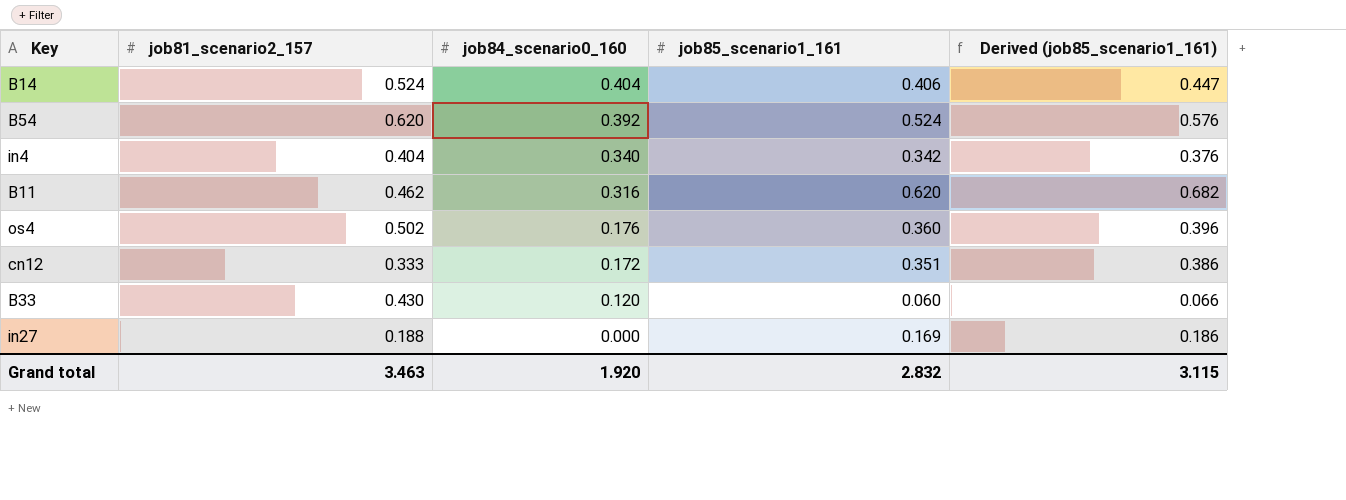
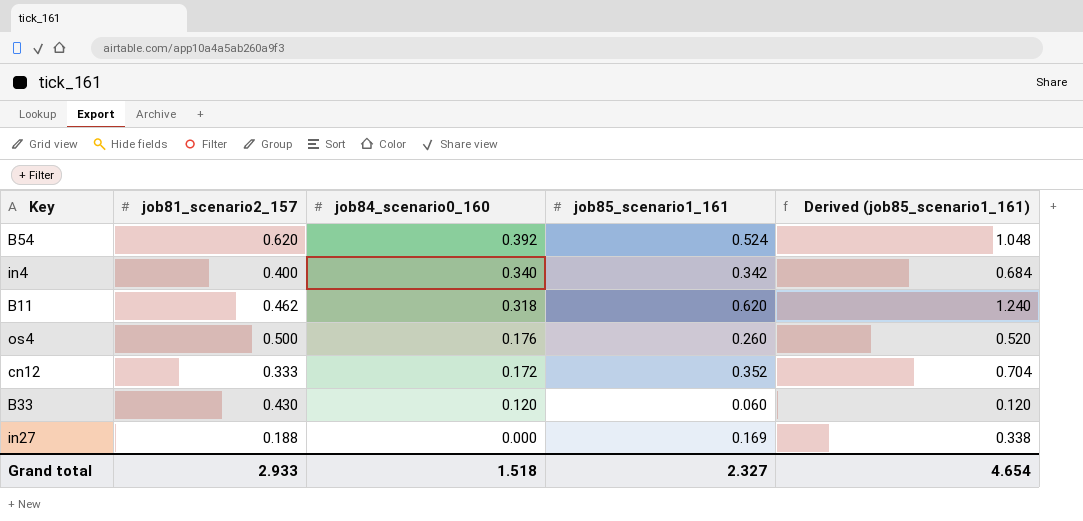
column Derived (job85_scenario1_161) | formula: [job85_scenario1_161] * 1.1 -> [job85_scenario1_161] * 2
row B14: 0.524 | 0.404 | 0.406 | 0.447 -> none
in4 | job81_scenario2_157: 0.404 -> 0.400
B11 | job84_scenario0_160: 0.316 -> 0.318
os4 | job81_scenario2_157: 0.502 -> 0.500
os4 | job85_scenario1_161: 0.360 -> 0.260
cn12 | job85_scenario1_161: 0.351 -> 0.352
Grand total | job81_scenario2_157: 3.463 -> 2.933
Grand total | job84_scenario0_160: 1.920 -> 1.518
Grand total | job85_scenario1_161: 2.832 -> 2.327
Grand total | Derived (job85_scenario1_161): 3.115 -> 4.654

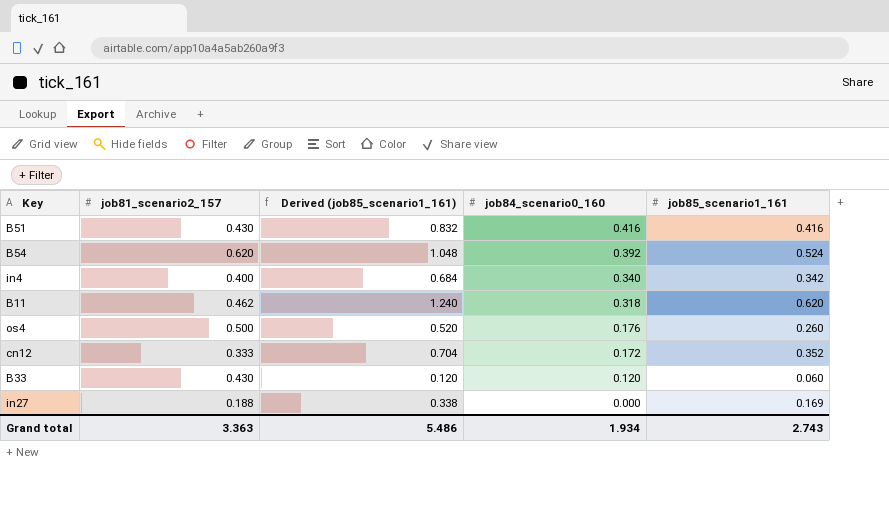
column Derived (job85_scenario1_161) | position: 5 -> 3
row B51: none -> 0.430 | 0.832 | 0.416 | 0.416
Grand total | job81_scenario2_157: 2.933 -> 3.363
Grand total | Derived (job85_scenario1_161): 4.654 -> 5.486
Grand total | job84_scenario0_160: 1.518 -> 1.934
Grand total | job85_scenario1_161: 2.327 -> 2.743

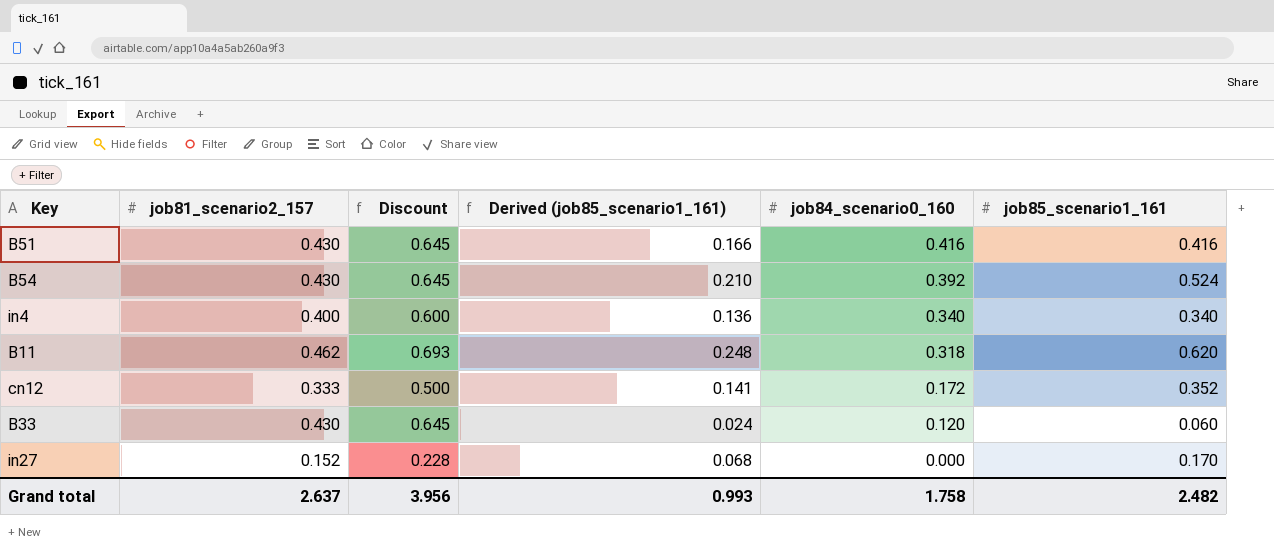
column Discount | formula: none -> [job81_scenario2_157] * 1.5
column Derived (job85_scenario1_161) | formula: [job85_scenario1_161] * 2 -> [job85_scenario1_161] * 0.4
row os4: 0.500 | 0.520 | 0.176 | 0.260 -> none
B54 | job81_scenario2_157: 0.620 -> 0.430
in4 | job85_scenario1_161: 0.342 -> 0.340
in27 | job81_scenario2_157: 0.188 -> 0.152
in27 | job85_scenario1_161: 0.169 -> 0.170
Grand total | job81_scenario2_157: 3.363 -> 2.637
Grand total | Derived (job85_scenario1_161): 5.486 -> 0.993
Grand total | job84_scenario0_160: 1.934 -> 1.758
Grand total | job85_scenario1_161: 2.743 -> 2.482

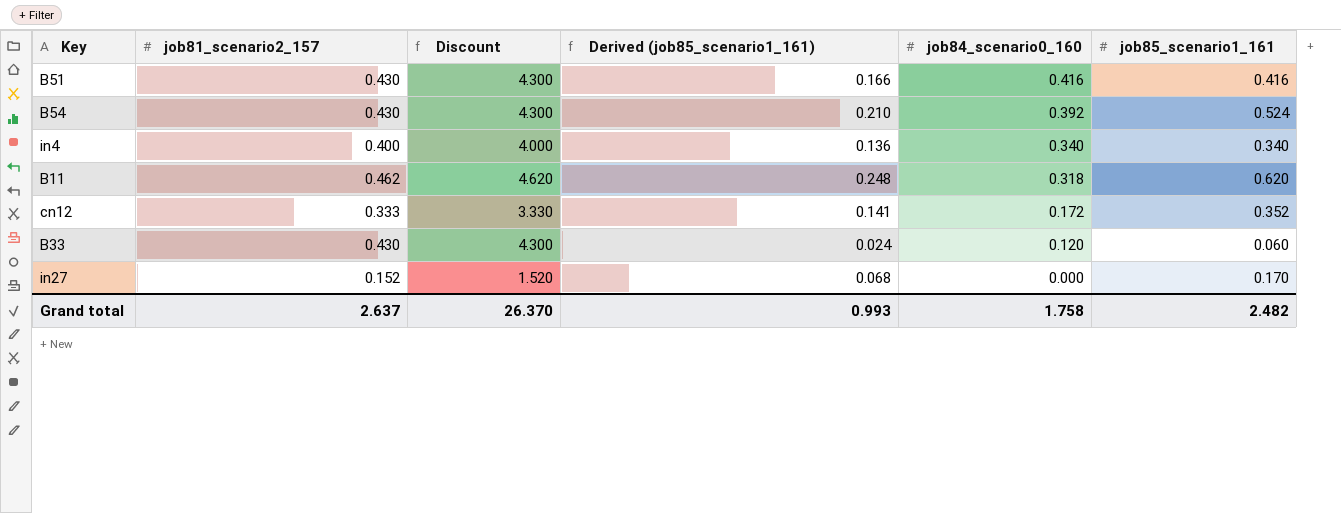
column Discount | formula: [job81_scenario2_157] * 1.5 -> [job81_scenario2_157] * 10
Grand total | Discount: 3.956 -> 26.370

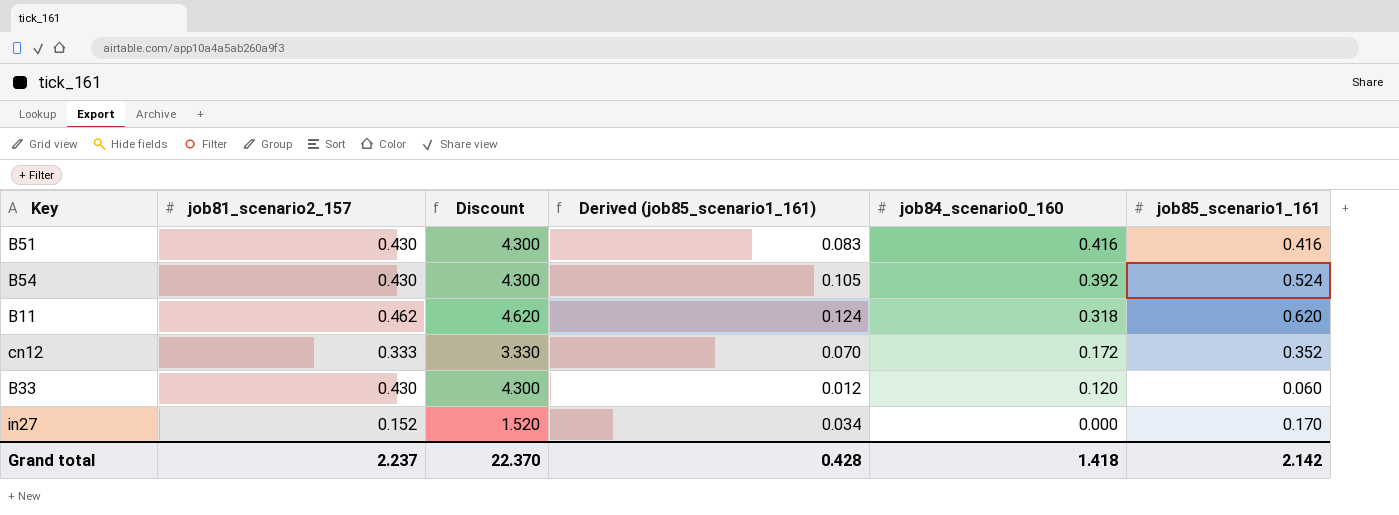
column Derived (job85_scenario1_161) | formula: [job85_scenario1_161] * 0.4 -> [job85_scenario1_161] * 0.2
row in4: 0.400 | 4.000 | 0.136 | 0.340 | 0.340 -> none
Grand total | job81_scenario2_157: 2.637 -> 2.237
Grand total | Discount: 26.370 -> 22.370
Grand total | Derived (job85_scenario1_161): 0.993 -> 0.428
Grand total | job84_scenario0_160: 1.758 -> 1.418
Grand total | job85_scenario1_161: 2.482 -> 2.142

